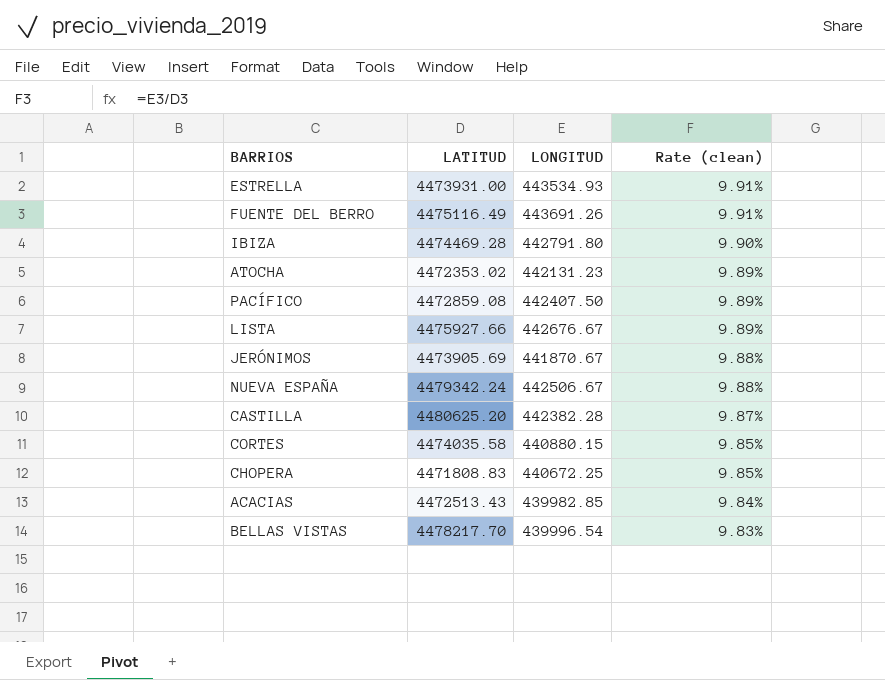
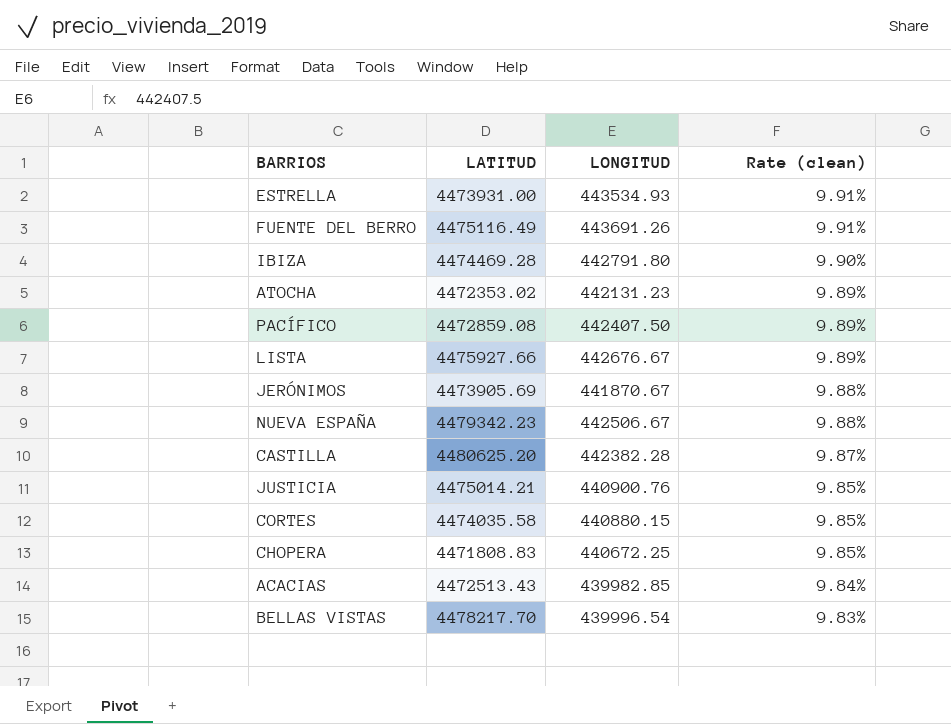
NUEVA ESPAÑA | LATITUD: 4479342.24 -> 4479342.23
row JUSTICIA: none -> 4475014.21 | 440900.76 | 9.85%

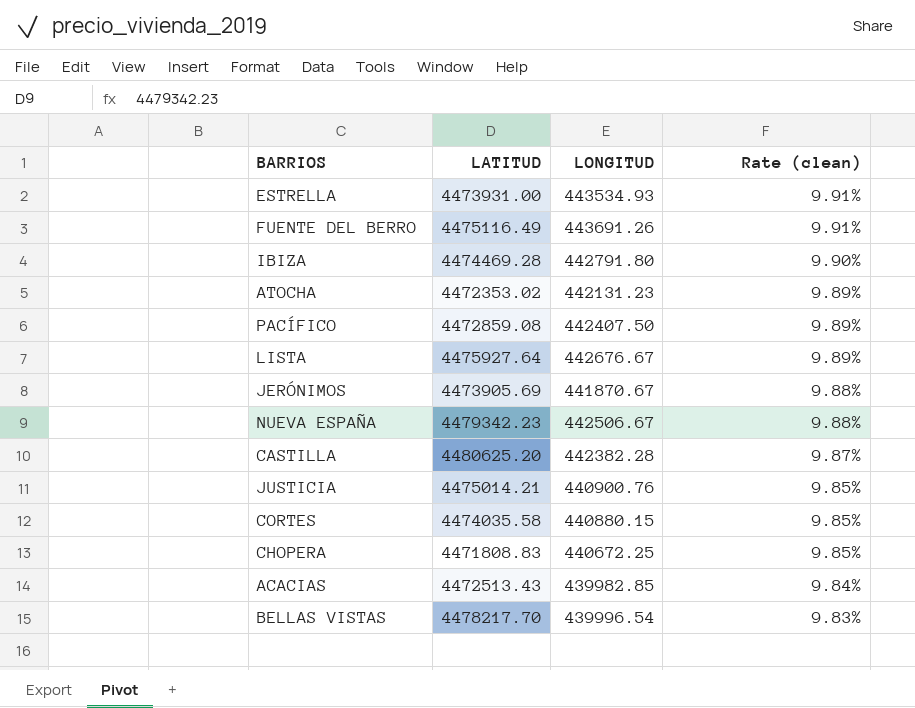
LISTA | LATITUD: 4475927.66 -> 4475927.64

